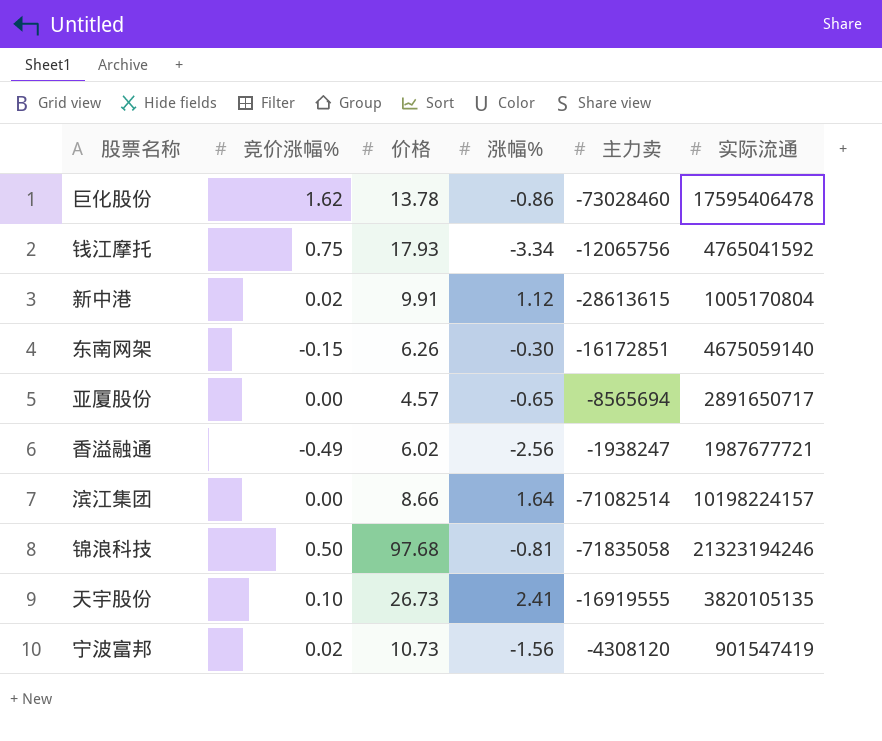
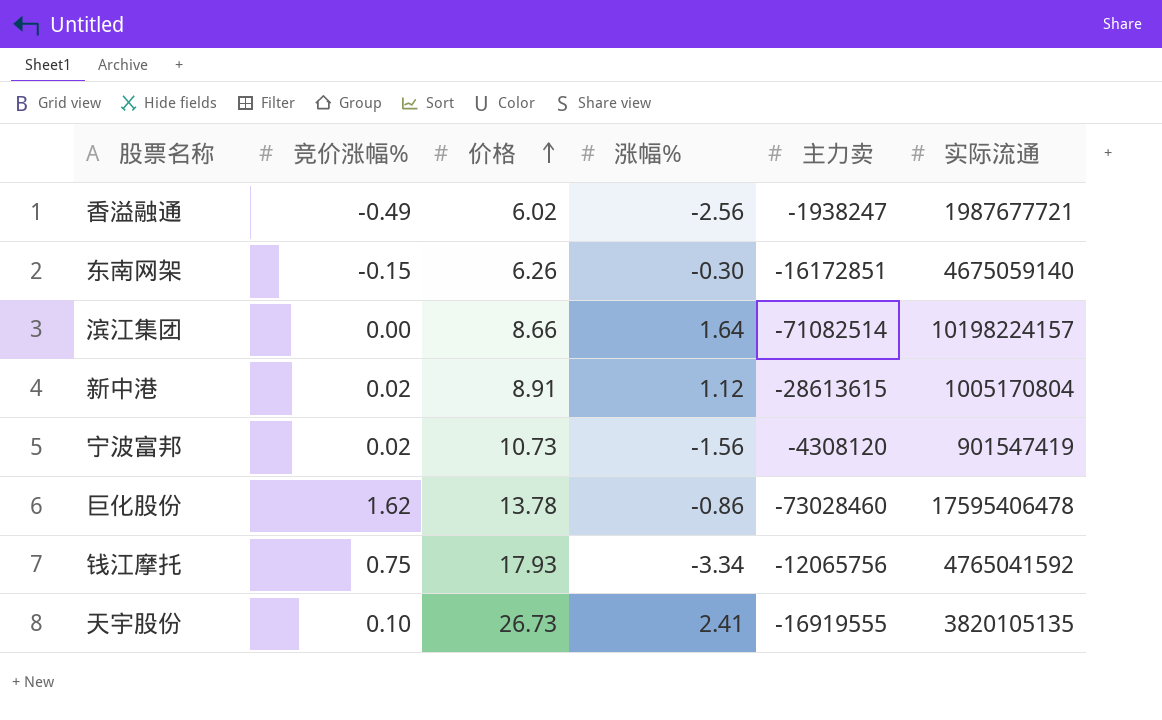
row order: none -> 价格 ascending
row 亚厦股份: 0.00 | 4.57 | -0.65 | -8565694 | 2891650717 -> none
row 锦浪科技: 0.50 | 97.68 | -0.81 | -71835058 | 21323194246 -> none
新中港 | 价格: 9.91 -> 8.91

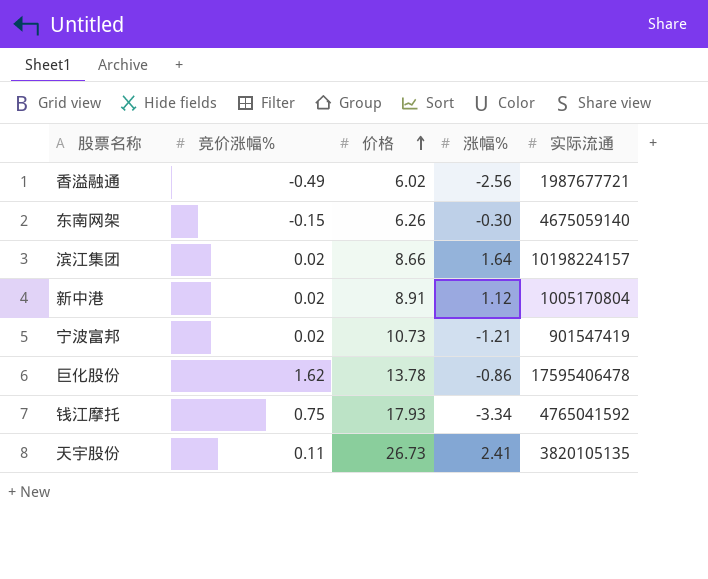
column 主力卖 | position: 5 -> none
滨江集团 | 竞价涨幅%: 0.00 -> 0.02
宁波富邦 | 涨幅%: -1.56 -> -1.21
天宇股份 | 竞价涨幅%: 0.10 -> 0.11

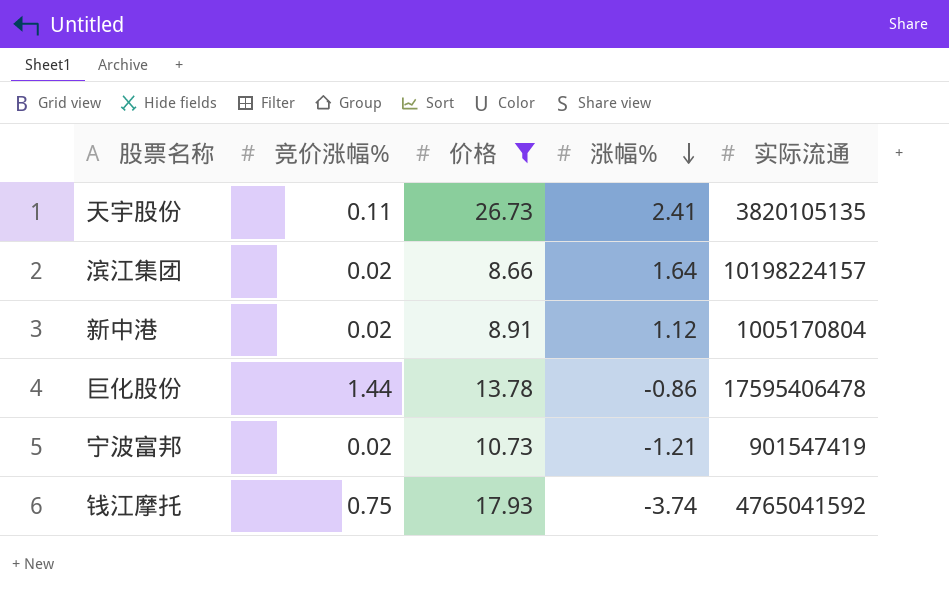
filter: none -> 价格 >= 8.66
row order: 价格 ascending -> 涨幅% descending
巨化股份 | 竞价涨幅%: 1.62 -> 1.44
钱江摩托 | 涨幅%: -3.34 -> -3.74

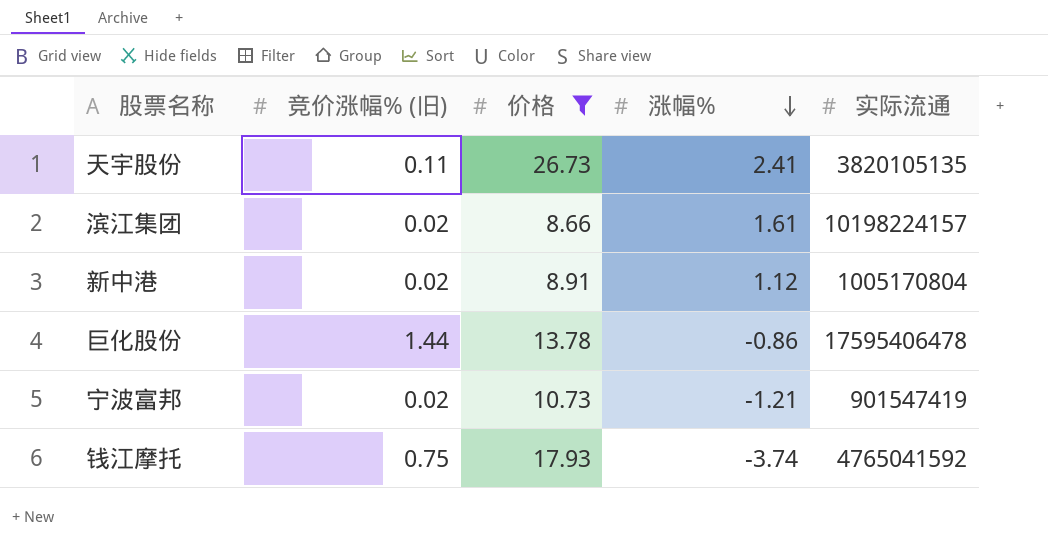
column name: 竞价涨幅% -> 竞价涨幅% (旧)
滨江集团 | 涨幅%: 1.64 -> 1.61

